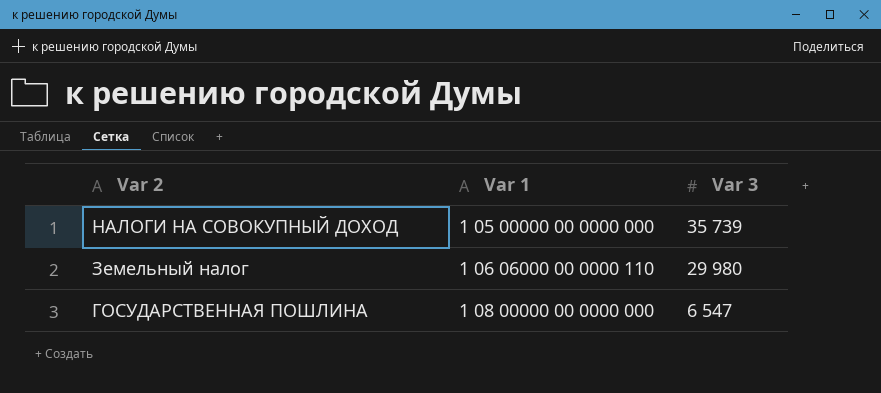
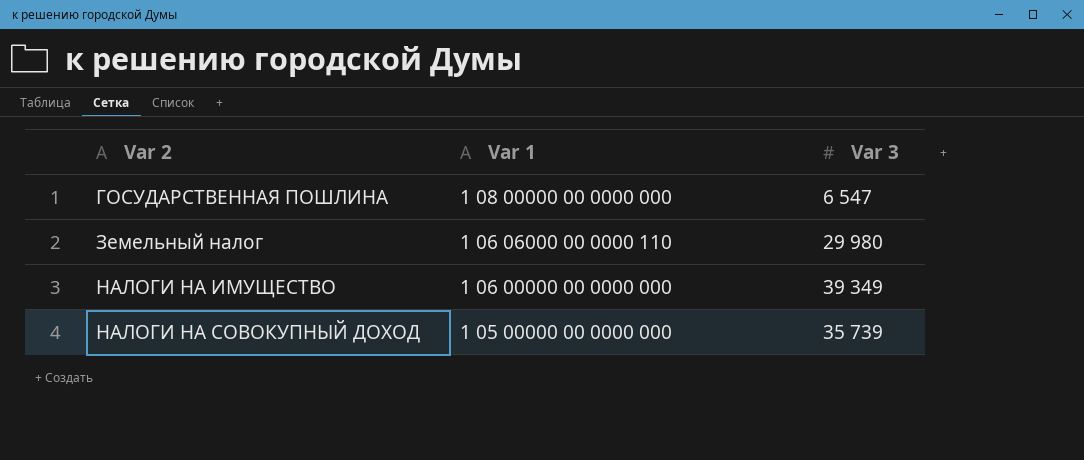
row order: Var 2 descending -> Var 2 ascending
row НАЛОГИ НА ИМУЩЕСТВО: none -> 1 06 00000 00 0000 000 | 39 349

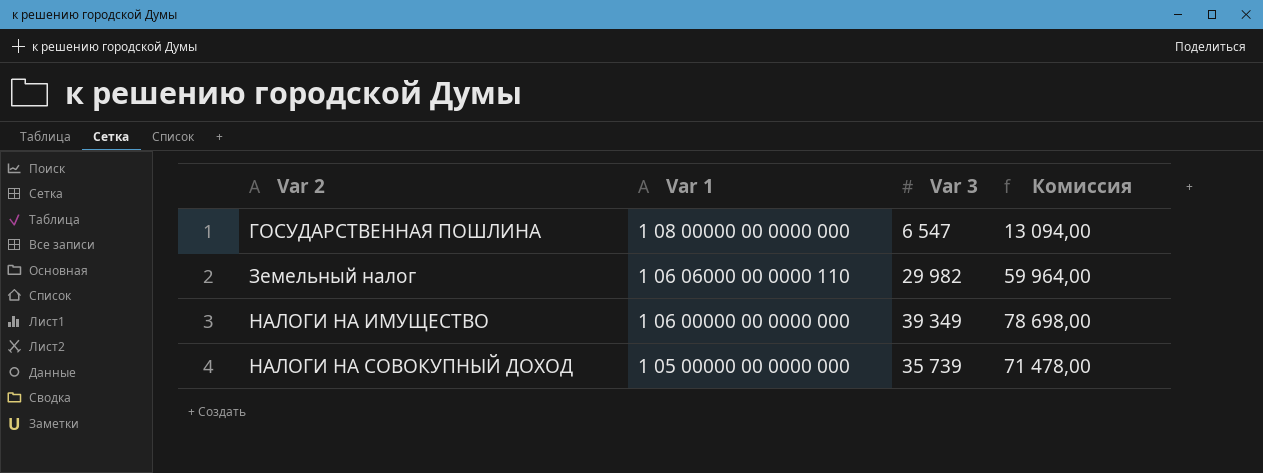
column Комиссия | formula: none -> [Var 3] * 2
Земельный налог | Var 3: 29 980 -> 29 982

